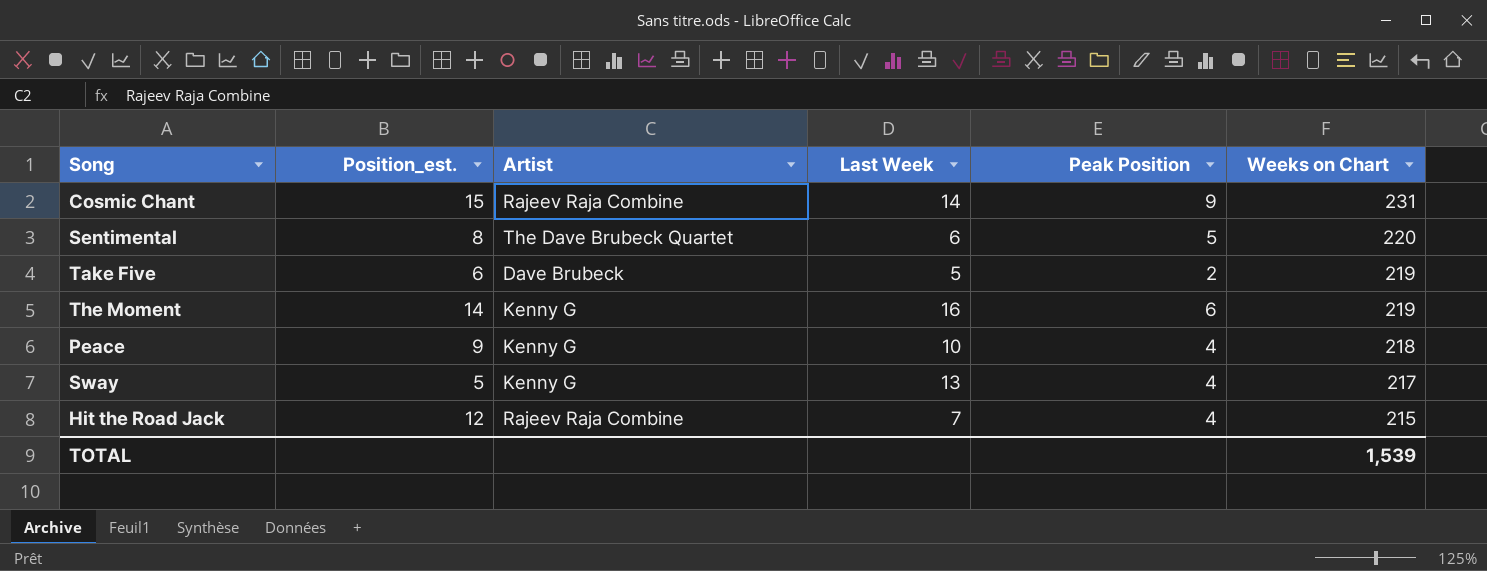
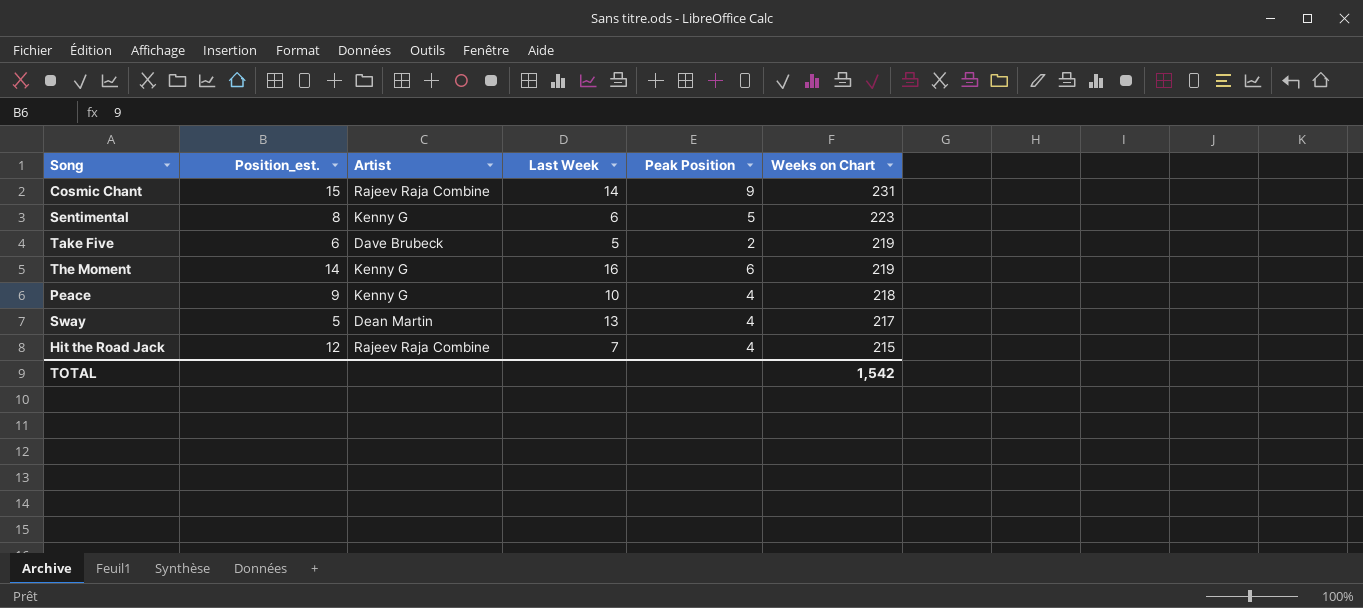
Sentimental | Artist: The Dave Brubeck Quartet -> Kenny G
Sentimental | Weeks on Chart: 220 -> 223
Sway | Artist: Kenny G -> Dean Martin
TOTAL | Weeks on Chart: 1,539 -> 1,542

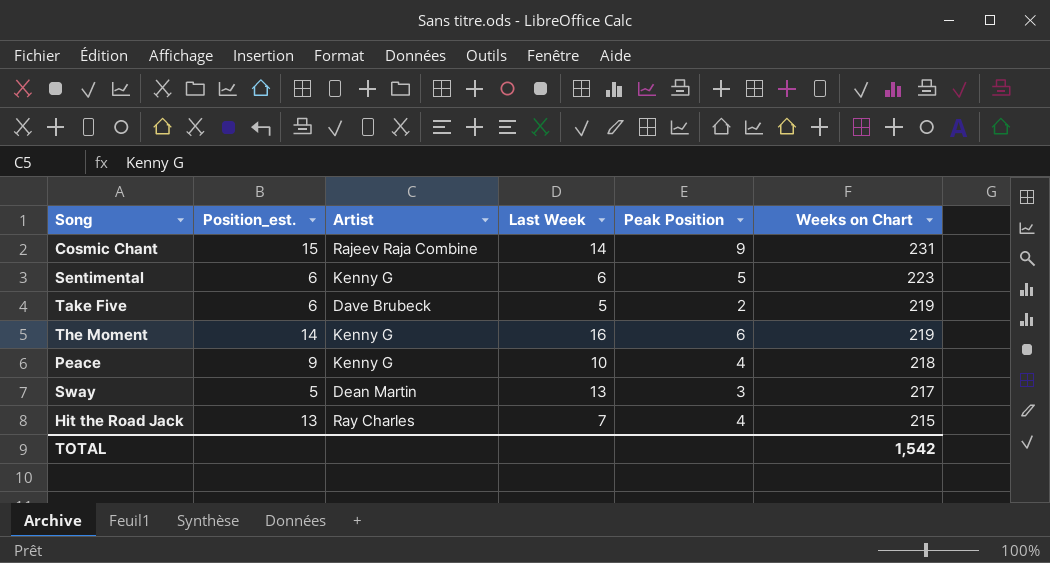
Sentimental | Position_est.: 8 -> 6
Sway | Peak Position: 4 -> 3
Hit the Road Jack | Position_est.: 12 -> 13
Hit the Road Jack | Artist: Rajeev Raja Combine -> Ray Charles

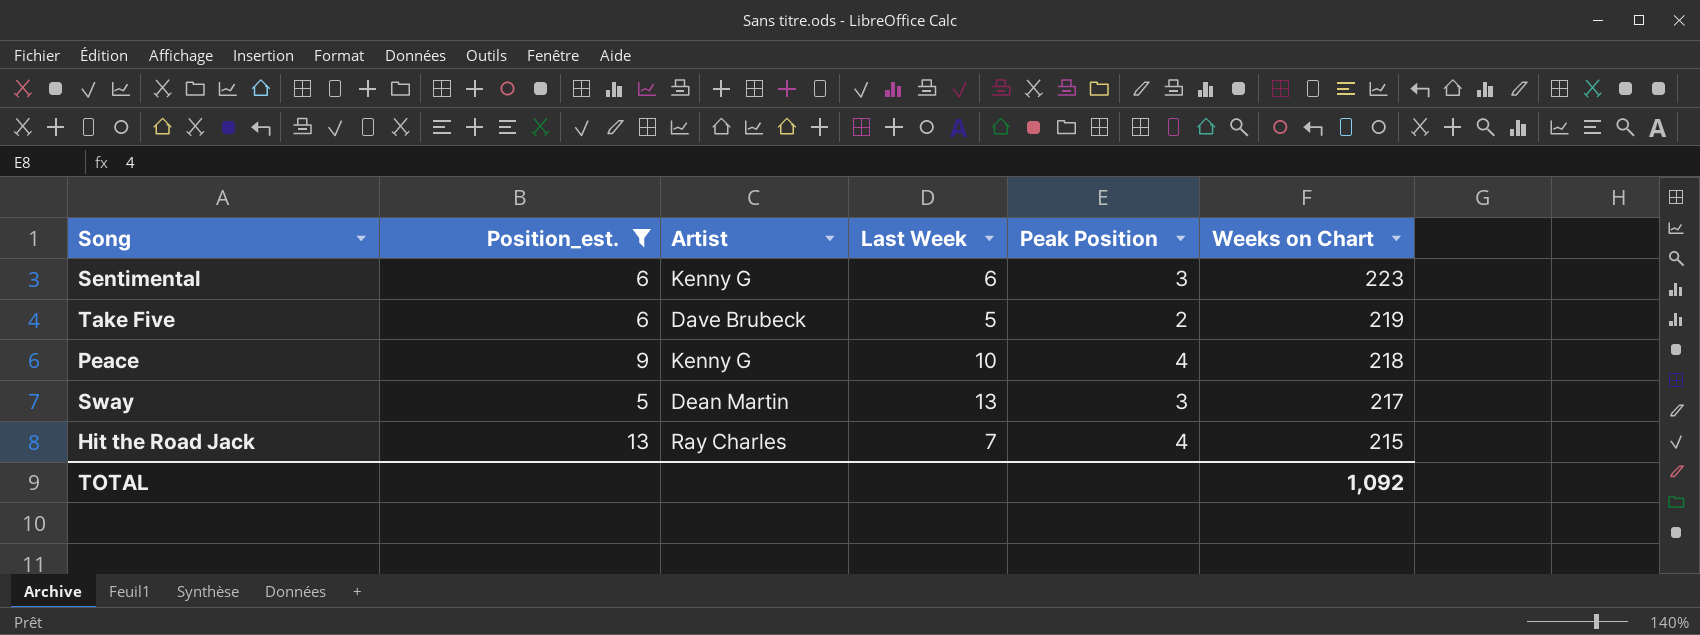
filter: none -> Position_est. <= 13
Sentimental | Peak Position: 5 -> 3
TOTAL | Weeks on Chart: 1,542 -> 1,092

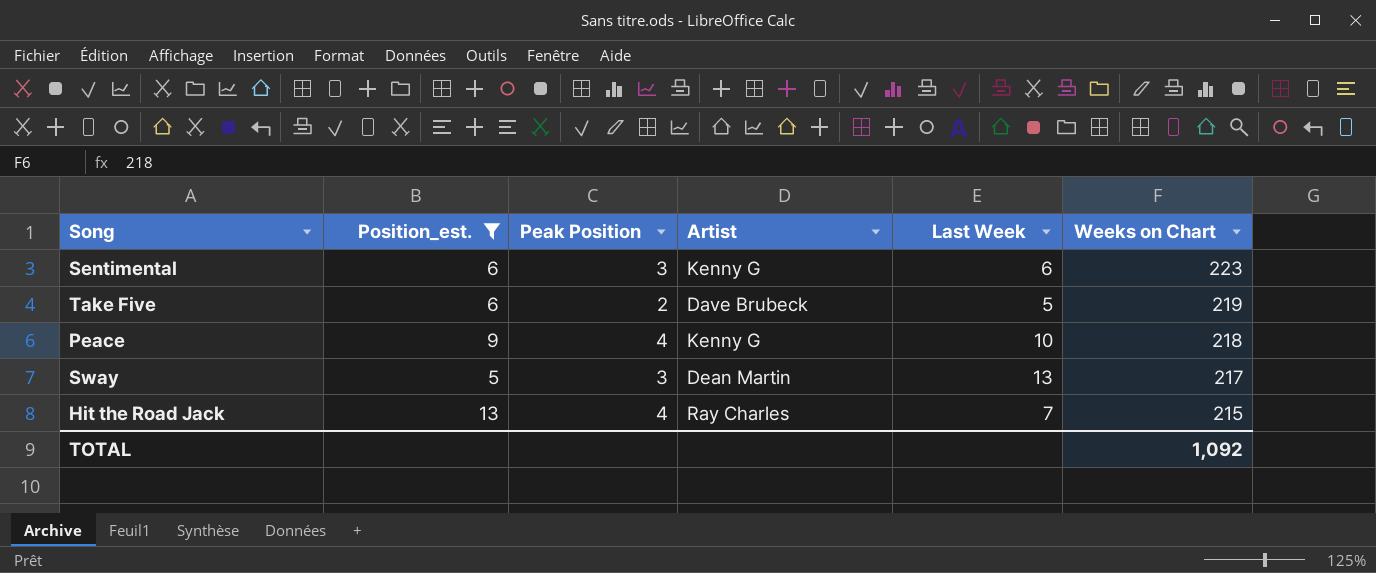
column Peak Position | position: 5 -> 3

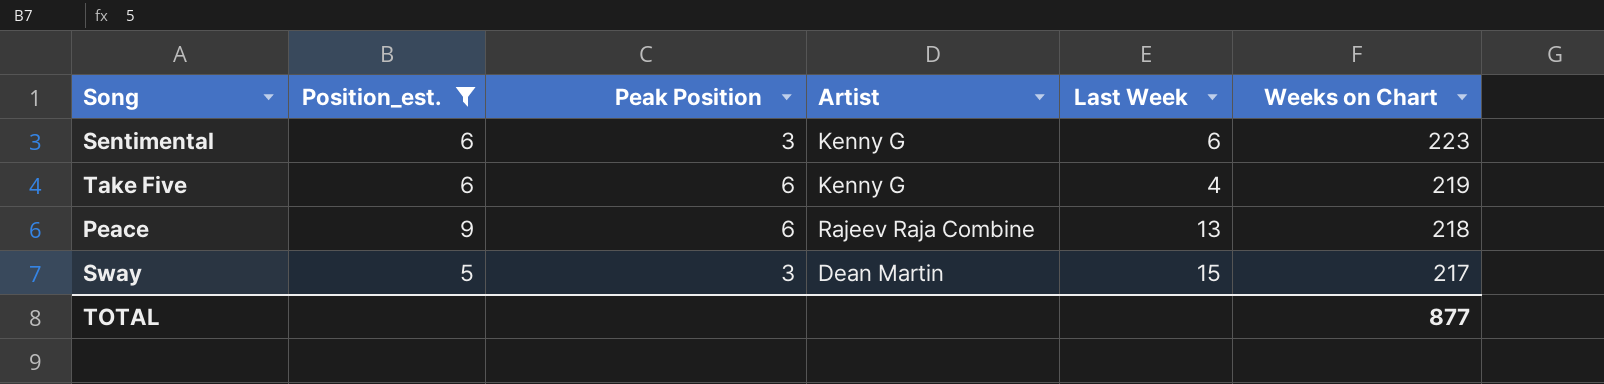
row Hit the Road Jack: 13 | 4 | Ray Charles | 7 | 215 -> none
Take Five | Peak Position: 2 -> 6
Take Five | Artist: Dave Brubeck -> Kenny G
Take Five | Last Week: 5 -> 4
Peace | Peak Position: 4 -> 6
Peace | Artist: Kenny G -> Rajeev Raja Combine
Peace | Last Week: 10 -> 13
Sway | Last Week: 13 -> 15
TOTAL | Weeks on Chart: 1,092 -> 877

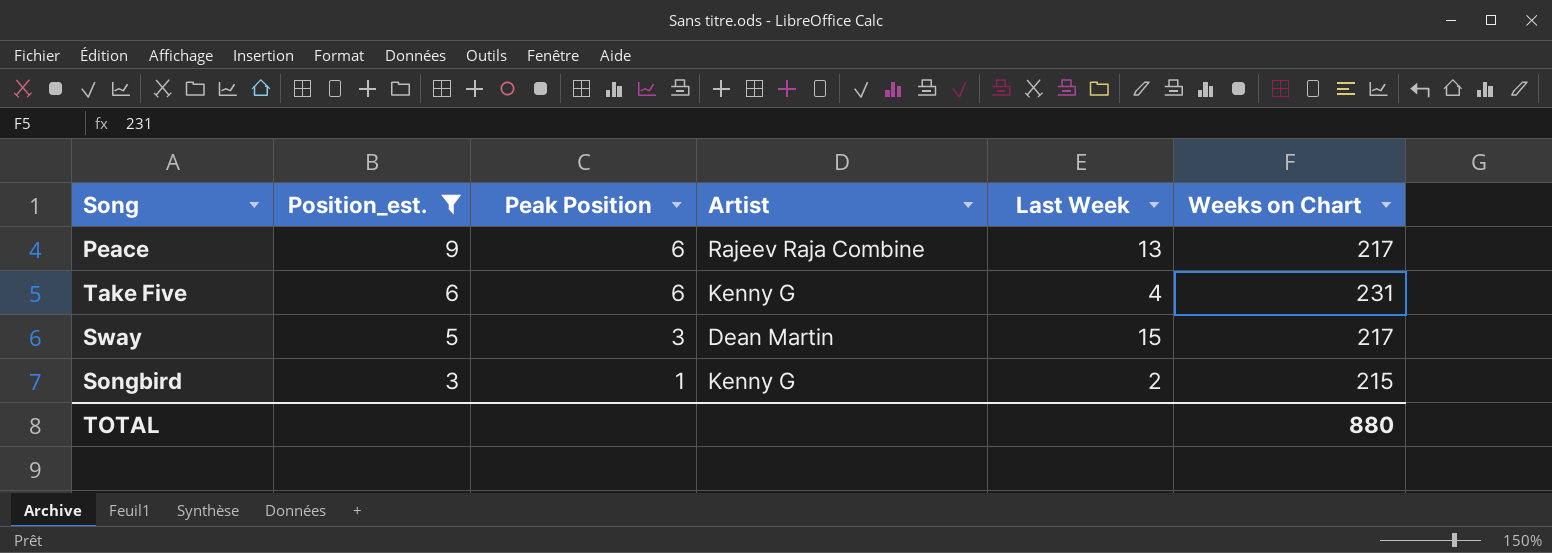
row order: Weeks on Chart descending -> Position_est. descending
row Sentimental: 6 | 3 | Kenny G | 6 | 223 -> none
Peace | Weeks on Chart: 218 -> 217
Take Five | Weeks on Chart: 219 -> 231
row Songbird: none -> 3 | 1 | Kenny G | 2 | 215
TOTAL | Weeks on Chart: 877 -> 880

